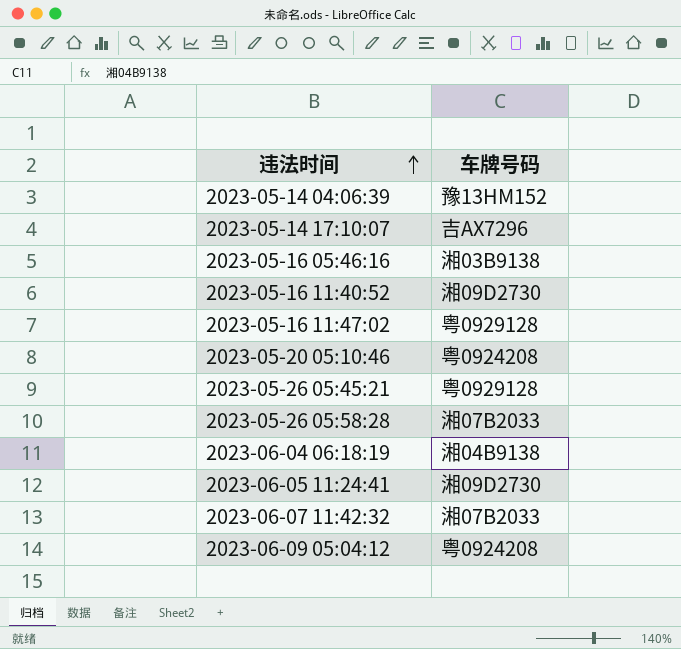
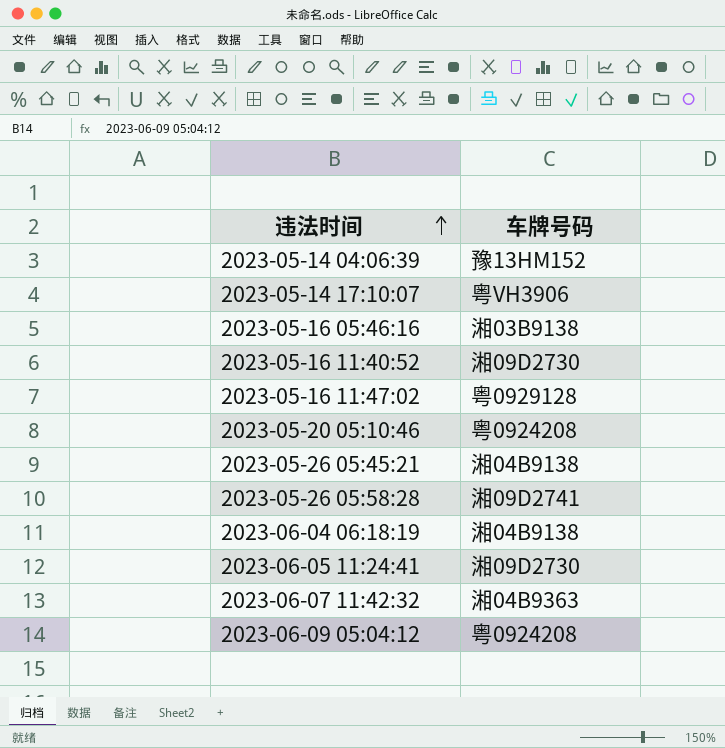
2023-05-14 17:10:07 | 车牌号码: 吉AX7296 -> 粤VH3906
2023-05-26 05:45:21 | 车牌号码: 粤0929128 -> 湘04B9138
2023-05-26 05:58:28 | 车牌号码: 湘07B2033 -> 湘09D2741
2023-06-07 11:42:32 | 车牌号码: 湘07B2033 -> 湘04B9363

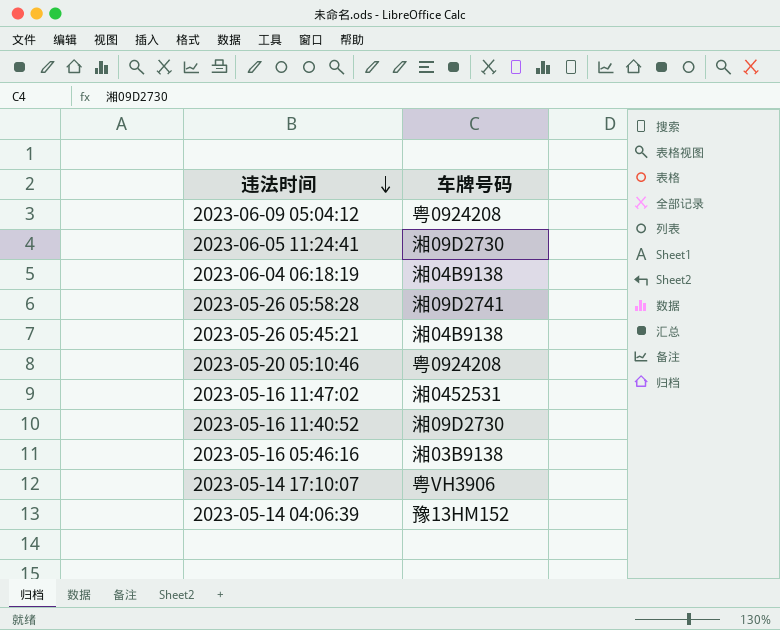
row order: 违法时间 ascending -> 违法时间 descending
row 2023-06-07 11:42:32: 湘04B9363 -> none
2023-05-16 11:47:02 | 车牌号码: 粤0929128 -> 湘0452531

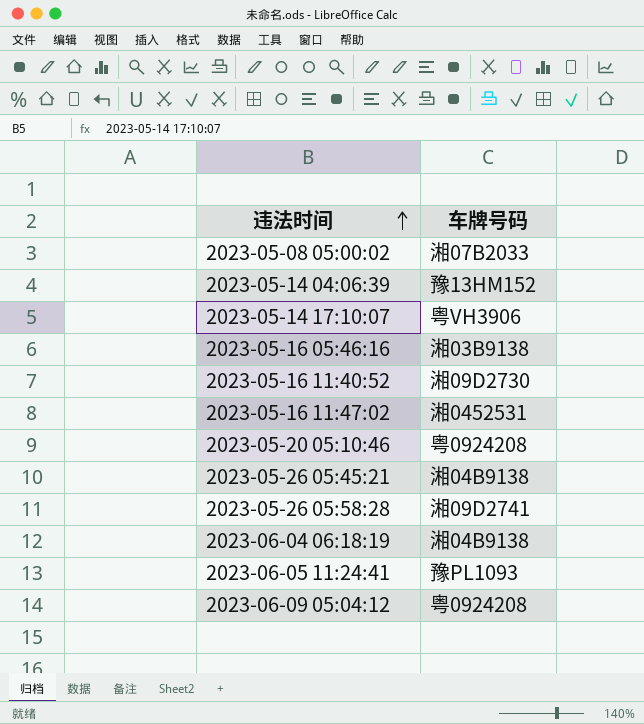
row order: 违法时间 descending -> 违法时间 ascending
row 2023-05-08 05:00:02: none -> 湘07B2033
2023-06-05 11:24:41 | 车牌号码: 湘09D2730 -> 豫PL1093

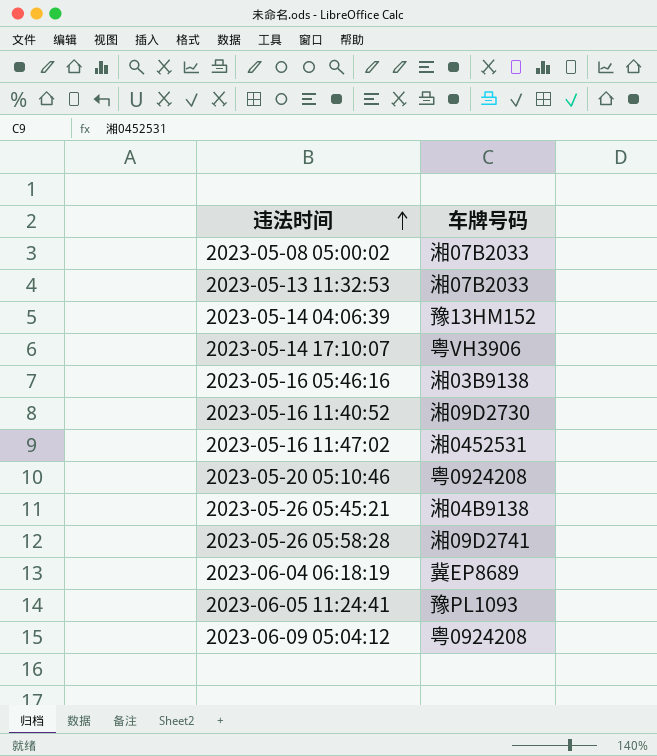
row 2023-05-13 11:32:53: none -> 湘07B2033
2023-06-04 06:18:19 | 车牌号码: 湘04B9138 -> 冀EP8689

